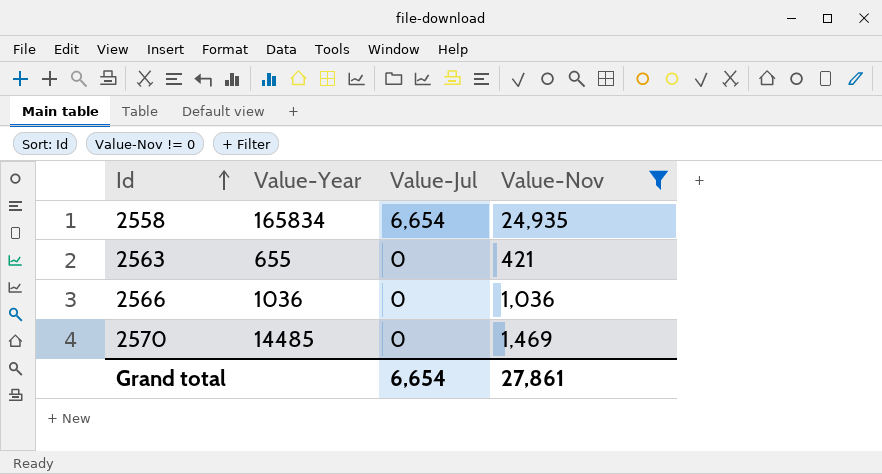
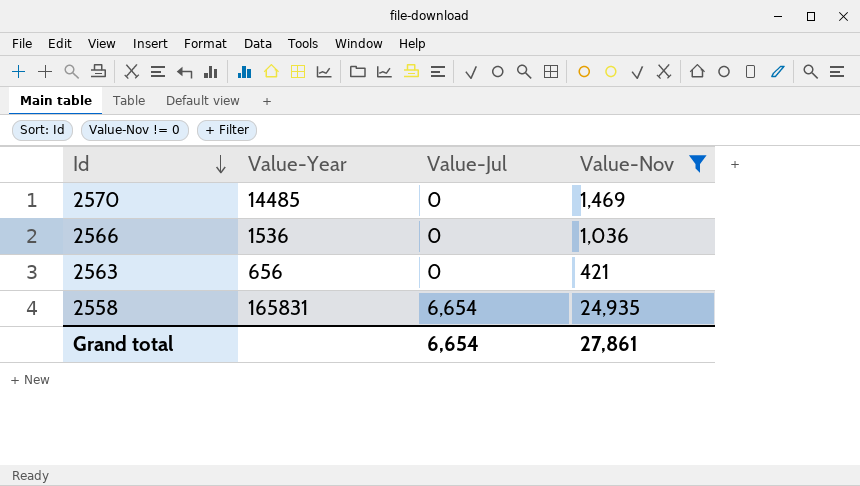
row order: Id ascending -> Id descending
2566 | Value-Year: 1036 -> 1536
2563 | Value-Year: 655 -> 656
2558 | Value-Year: 165834 -> 165831

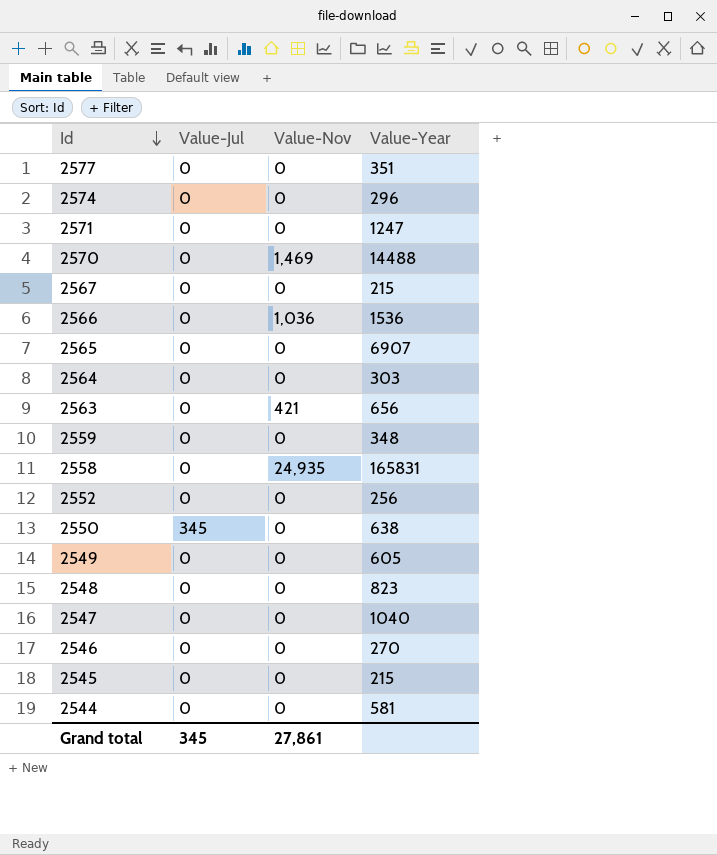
filter: Value-Nov != 0 -> none
column Value-Year | position: 2 -> 4
2570 | Value-Year: 14485 -> 14488
2558 | Value-Jul: 6,654 -> 0
Grand total | Value-Jul: 6,654 -> 345

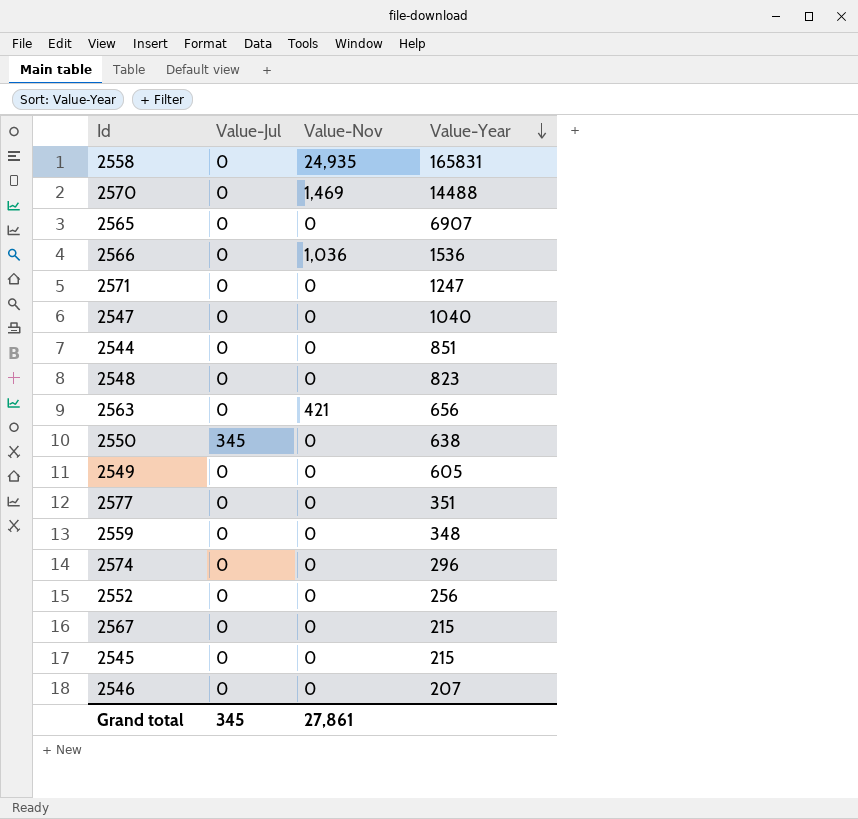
row order: Id descending -> Value-Year descending
row 2564: 0 | 0 | 303 -> none
2544 | Value-Year: 581 -> 851
2546 | Value-Year: 270 -> 207

